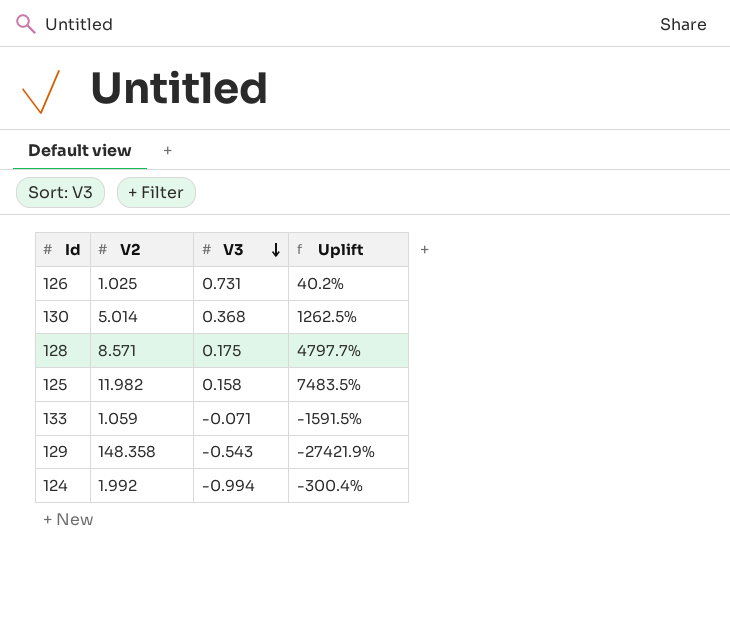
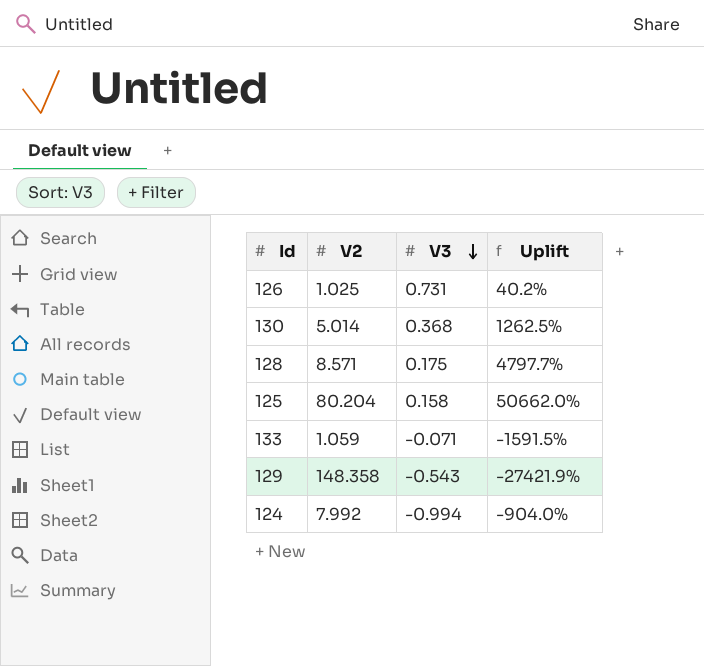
125 | V2: 11.982 -> 80.204
125 | Uplift: 7483.5% -> 50662.0%
124 | V2: 1.992 -> 7.992
124 | Uplift: -300.4% -> -904.0%

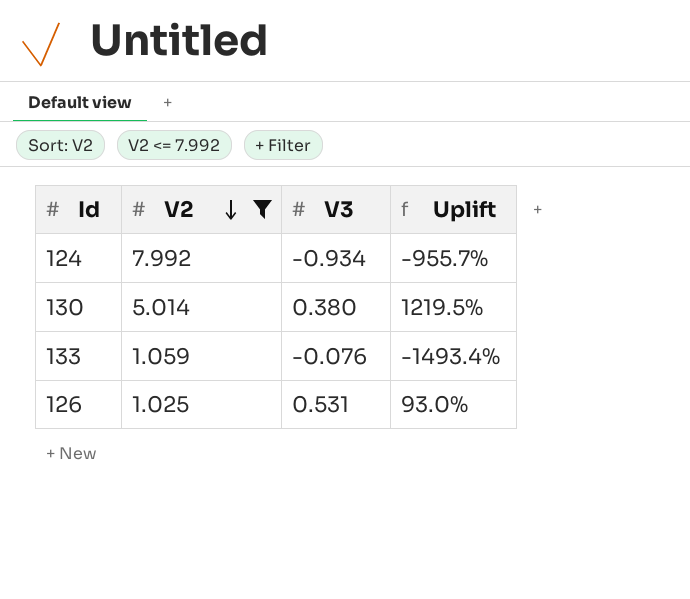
filter: none -> V2 <= 7.992
row order: V3 descending -> V2 descending
124 | V3: -0.994 -> -0.934
124 | Uplift: -904.0% -> -955.7%
130 | V3: 0.368 -> 0.380
130 | Uplift: 1262.5% -> 1219.5%
133 | V3: -0.071 -> -0.076
133 | Uplift: -1591.5% -> -1493.4%
126 | V3: 0.731 -> 0.531
126 | Uplift: 40.2% -> 93.0%

